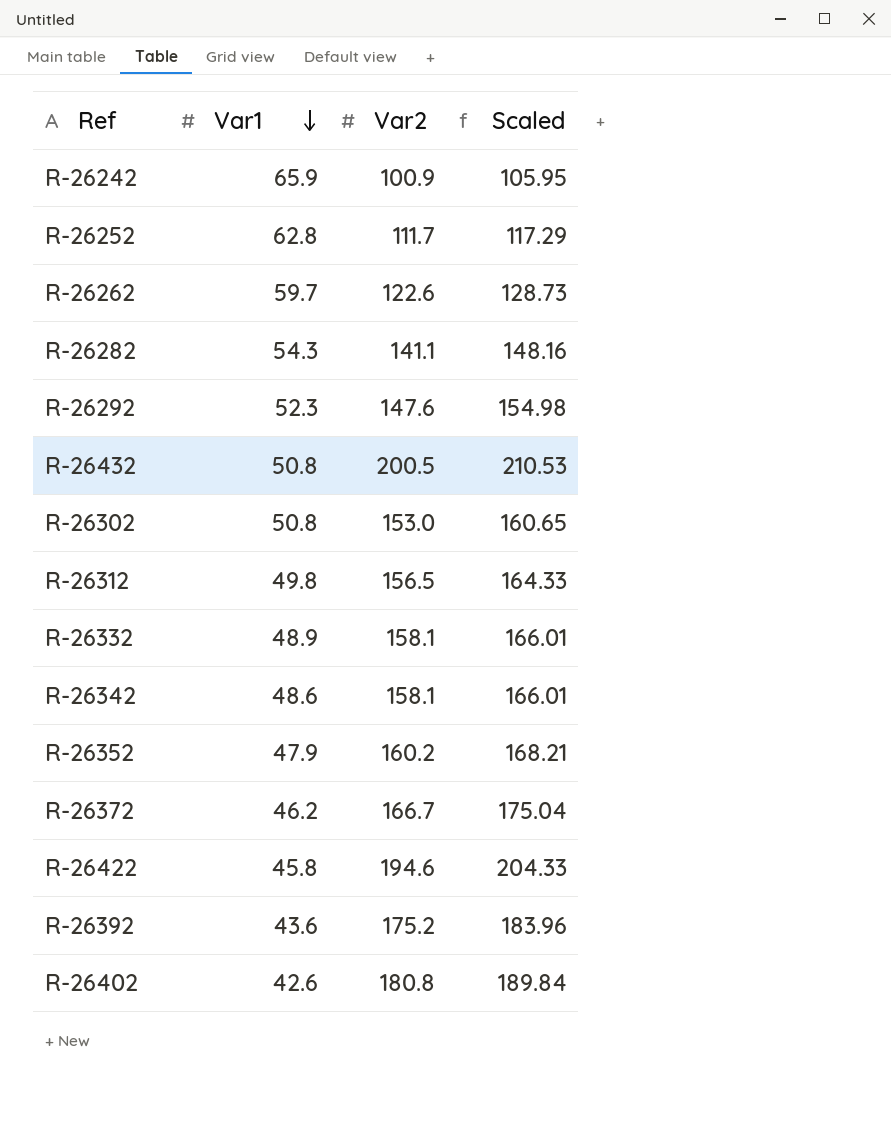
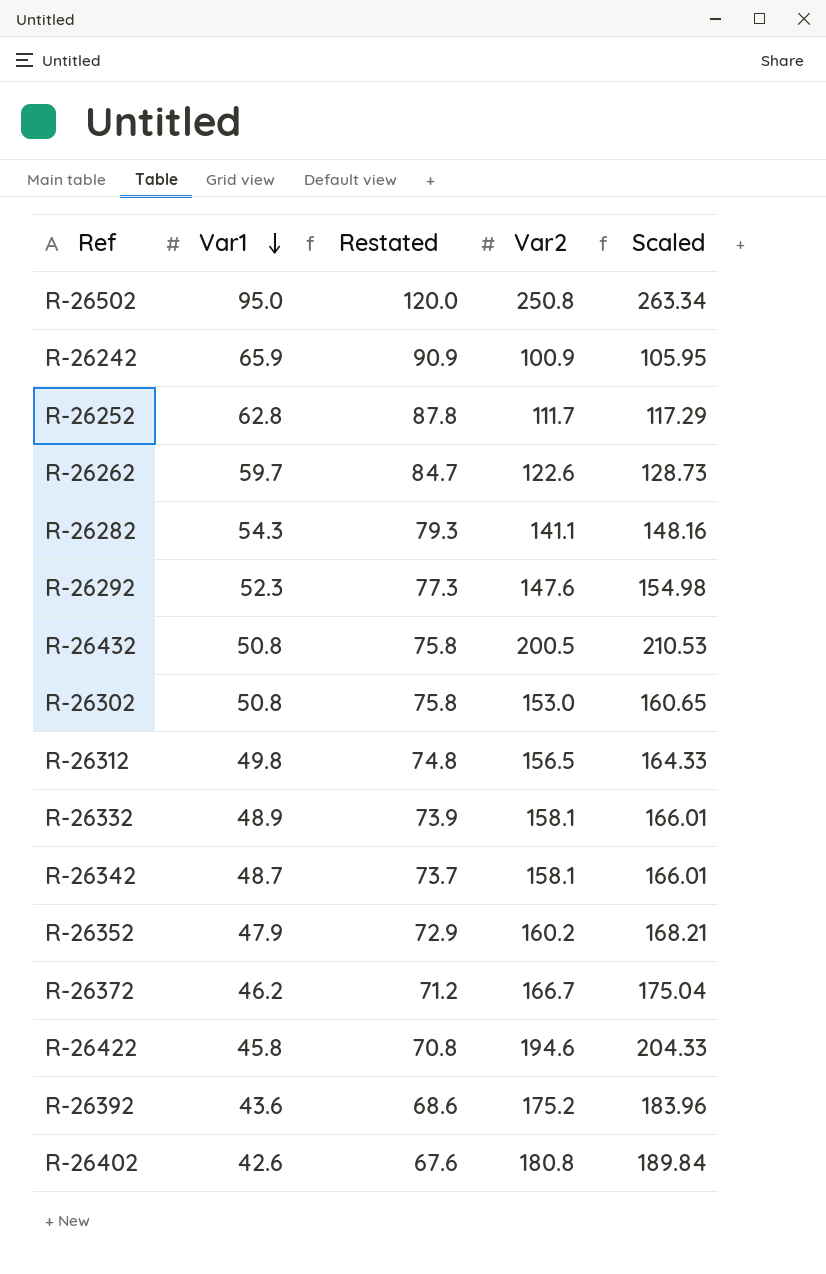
column Restated | formula: none -> [Var1] + 25
row R-26502: none -> 95.0 | 120.0 | 250.8 | 263.34
R-26342 | Var1: 48.6 -> 48.7

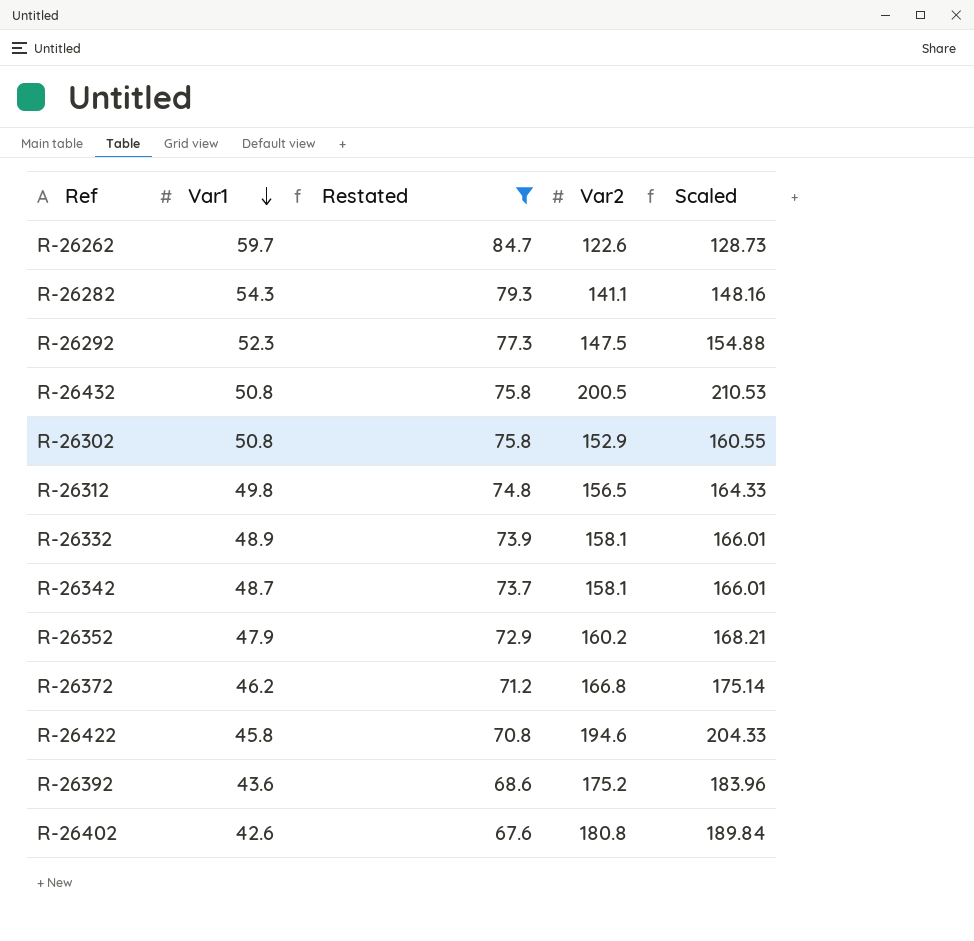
filter: none -> Restated <= 84.7
R-26292 | Var2: 147.6 -> 147.5
R-26292 | Scaled: 154.98 -> 154.88
R-26302 | Var2: 153.0 -> 152.9
R-26302 | Scaled: 160.65 -> 160.55
R-26372 | Var2: 166.7 -> 166.8
R-26372 | Scaled: 175.04 -> 175.14

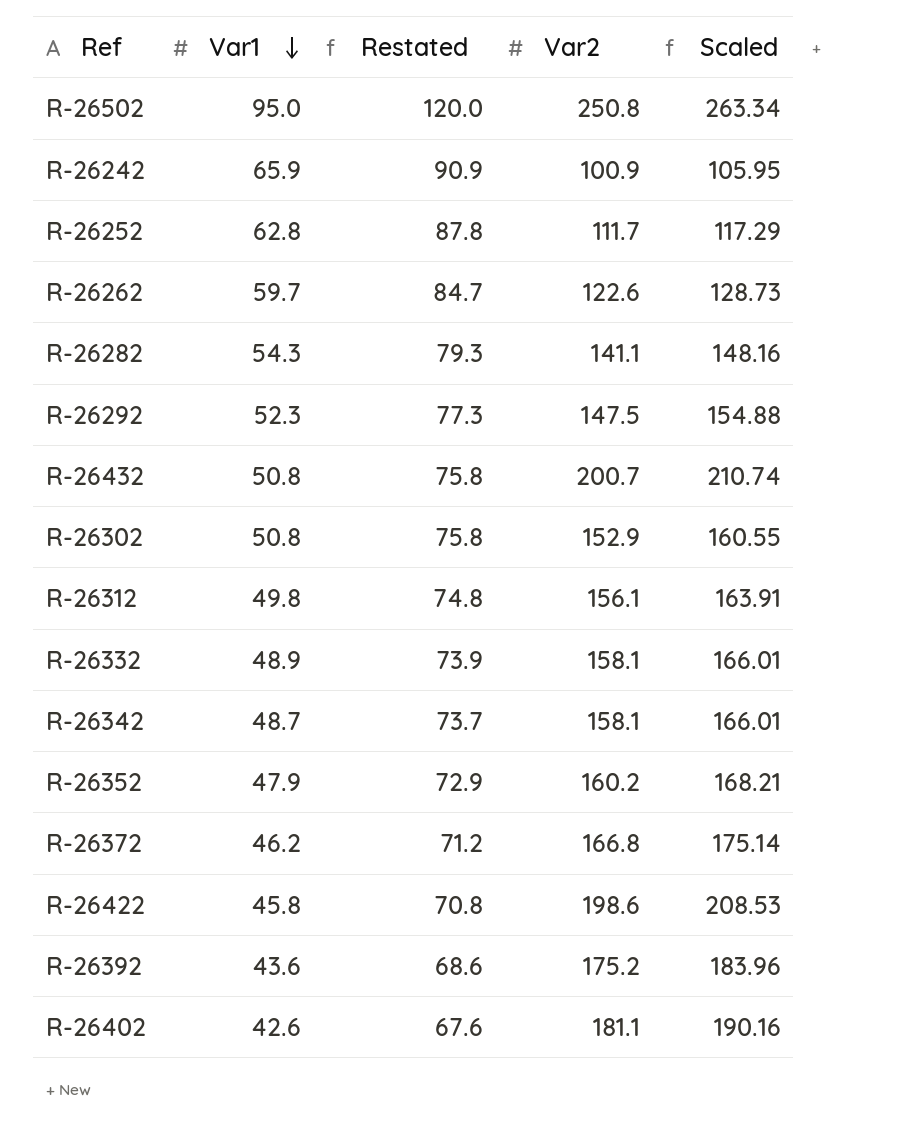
filter: Restated <= 84.7 -> none
R-26432 | Var2: 200.5 -> 200.7
R-26432 | Scaled: 210.53 -> 210.74
R-26312 | Var2: 156.5 -> 156.1
R-26312 | Scaled: 164.33 -> 163.91
R-26422 | Var2: 194.6 -> 198.6
R-26422 | Scaled: 204.33 -> 208.53
R-26402 | Var2: 180.8 -> 181.1
R-26402 | Scaled: 189.84 -> 190.16

